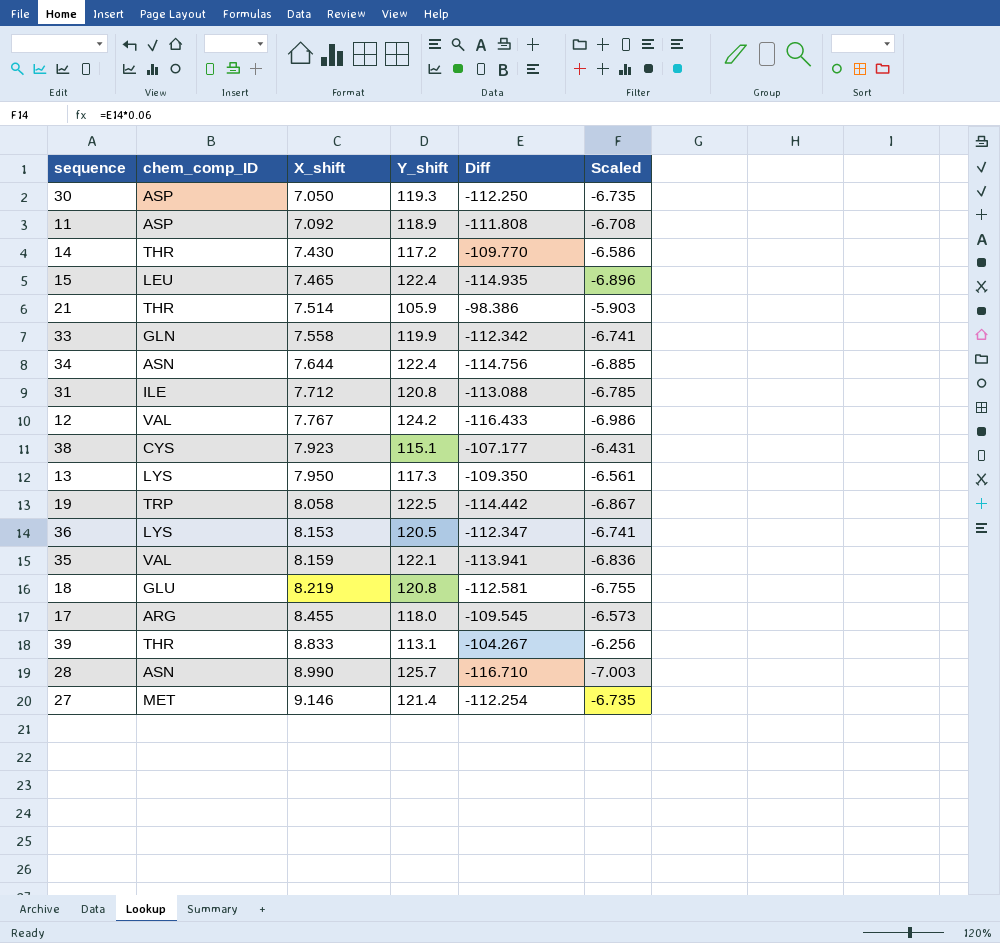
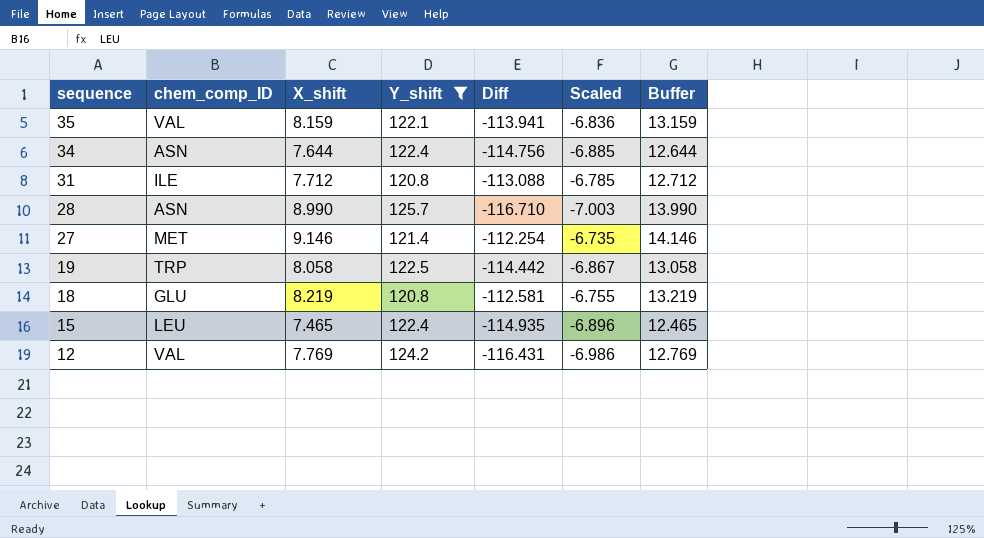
filter: none -> Y_shift >= 120.8
row order: X_shift ascending -> sequence descending
column Buffer | formula: none -> [X_shift] + 5
12 | X_shift: 7.767 -> 7.769
12 | Diff: -116.433 -> -116.431

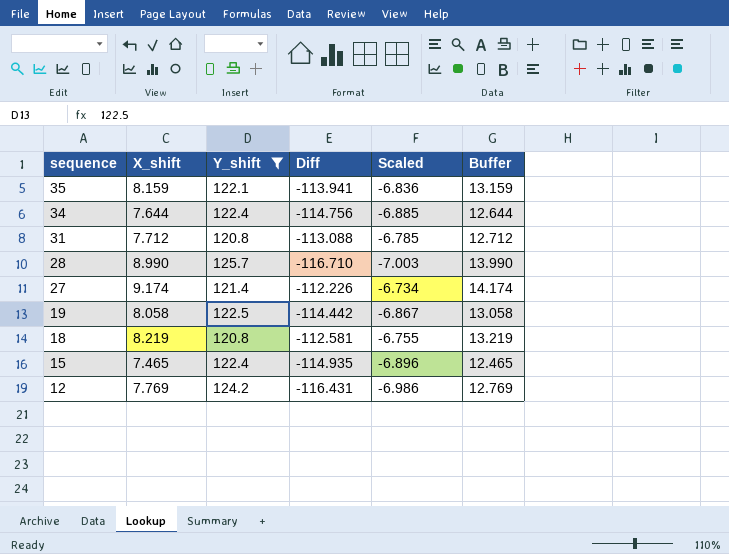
column chem_comp_ID | position: 2 -> none
27 | X_shift: 9.146 -> 9.174
27 | Diff: -112.254 -> -112.226
27 | Scaled: -6.735 -> -6.734
27 | Buffer: 14.146 -> 14.174

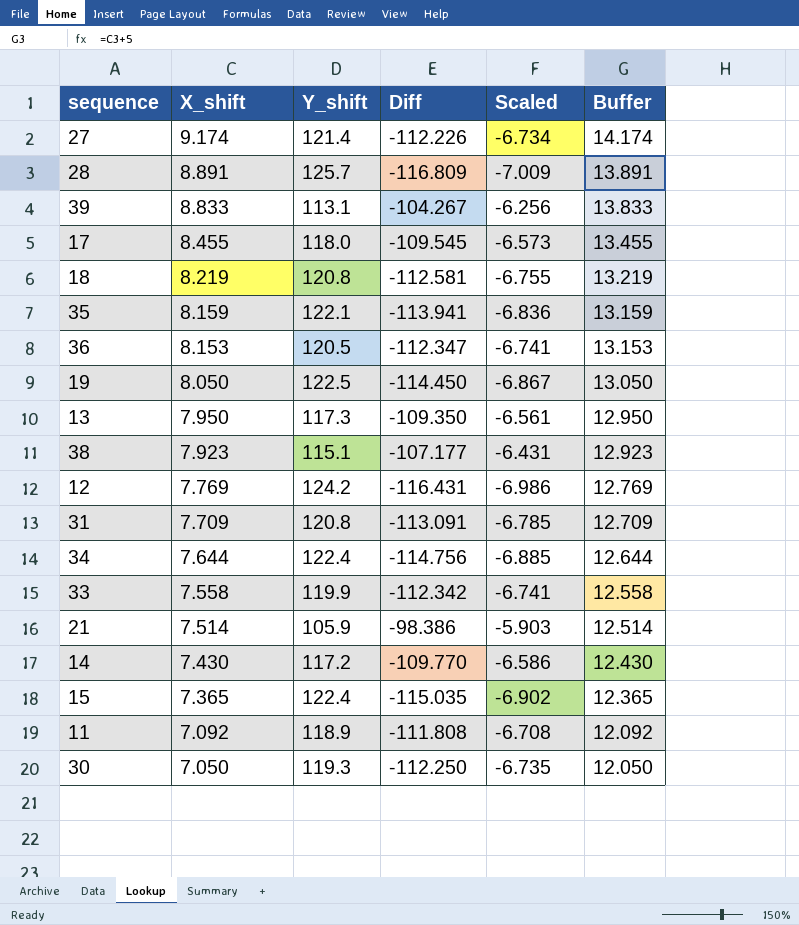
filter: Y_shift >= 120.8 -> none
row order: sequence descending -> X_shift descending
28 | X_shift: 8.990 -> 8.891
28 | Diff: -116.710 -> -116.809
28 | Scaled: -7.003 -> -7.009
28 | Buffer: 13.990 -> 13.891
19 | X_shift: 8.058 -> 8.050
19 | Diff: -114.442 -> -114.450
19 | Buffer: 13.058 -> 13.050
31 | X_shift: 7.712 -> 7.709
31 | Diff: -113.088 -> -113.091
31 | Buffer: 12.712 -> 12.709
15 | X_shift: 7.465 -> 7.365
15 | Diff: -114.935 -> -115.035
15 | Scaled: -6.896 -> -6.902
15 | Buffer: 12.465 -> 12.365

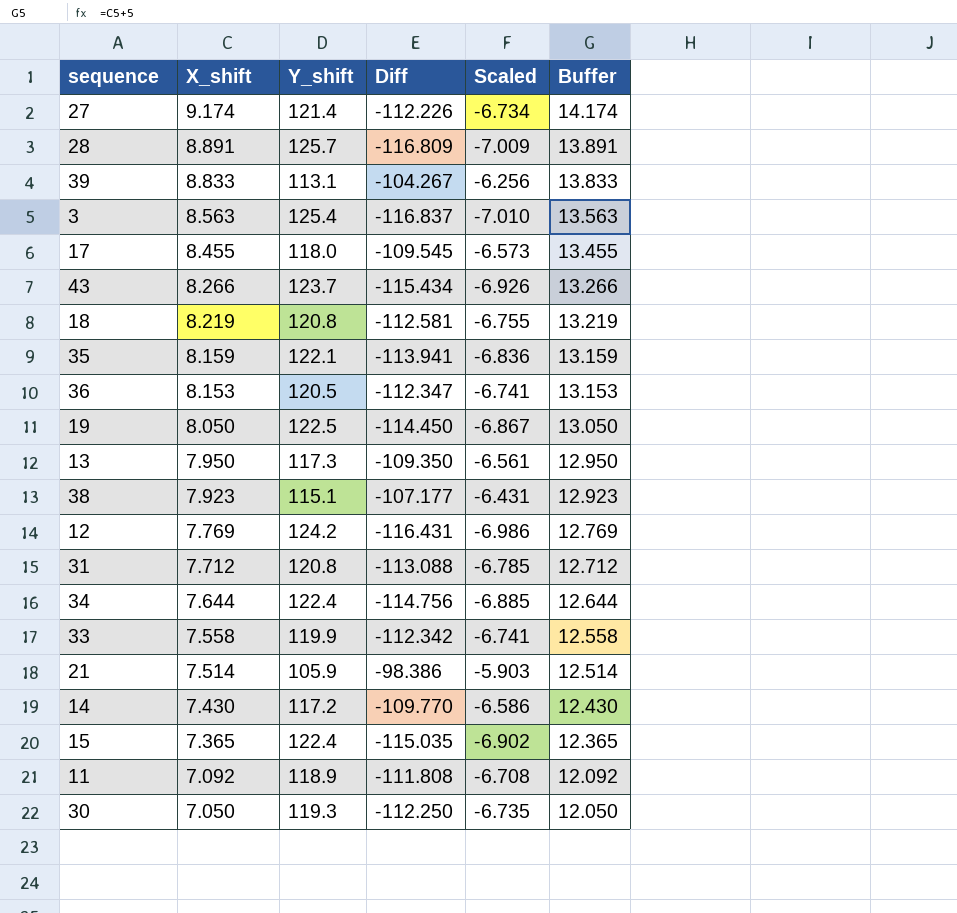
row 3: none -> 8.563 | 125.4 | -116.837 | -7.010 | 13.563
row 43: none -> 8.266 | 123.7 | -115.434 | -6.926 | 13.266
31 | X_shift: 7.709 -> 7.712
31 | Diff: -113.091 -> -113.088
31 | Buffer: 12.709 -> 12.712

